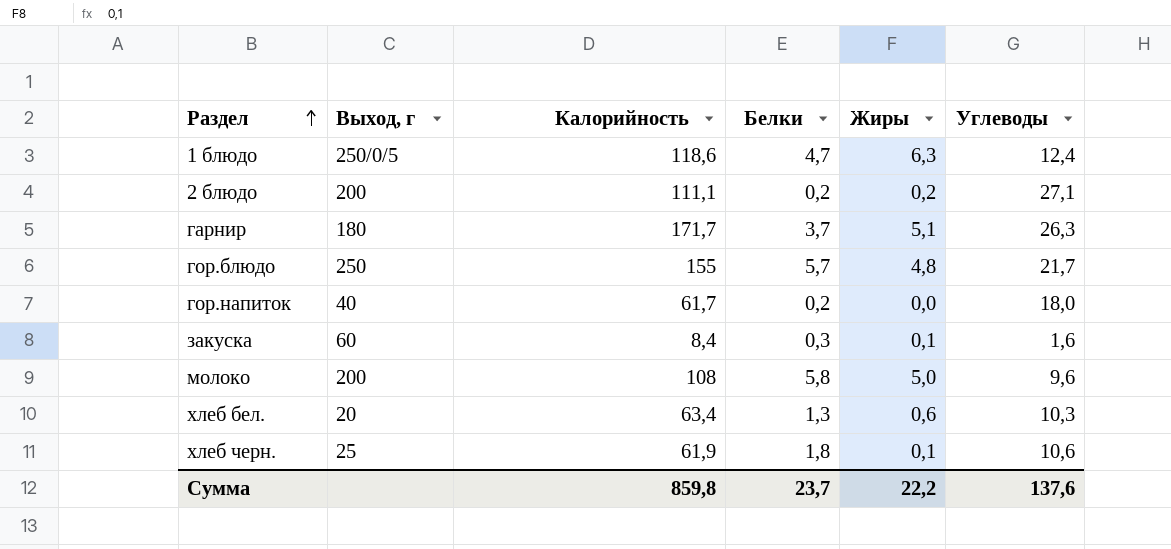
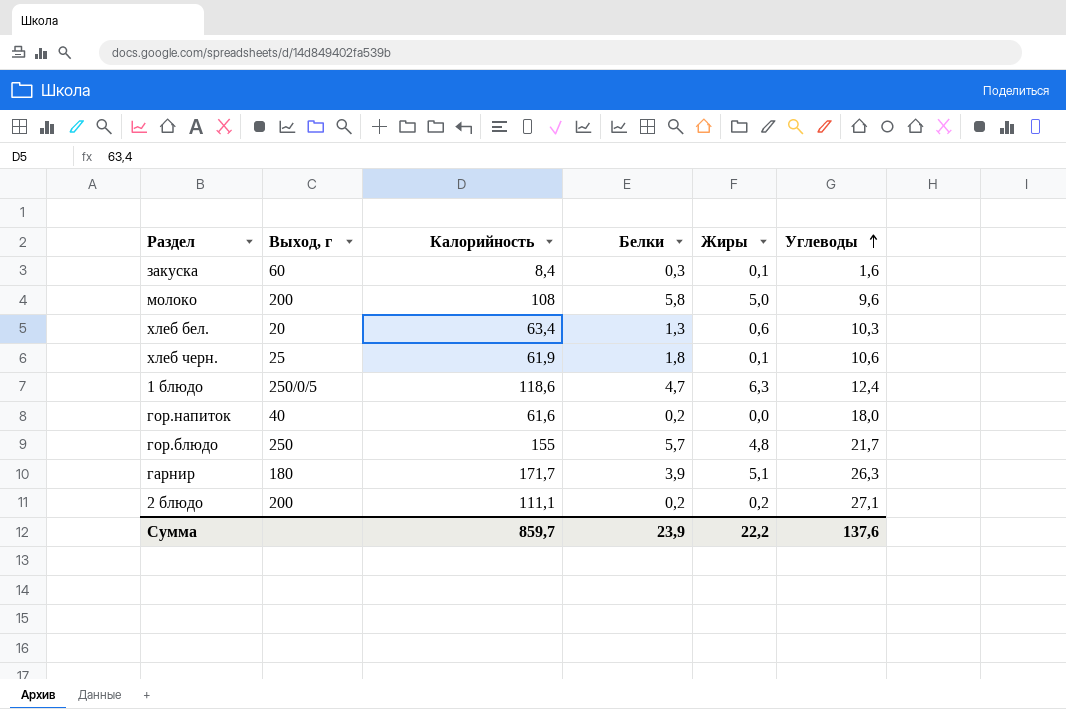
row order: Раздел ascending -> Углеводы ascending
гор.напиток | Калорийность: 61,7 -> 61,6
гарнир | Белки: 3,7 -> 3,9
Сумма | Калорийность: 859,8 -> 859,7
Сумма | Белки: 23,7 -> 23,9

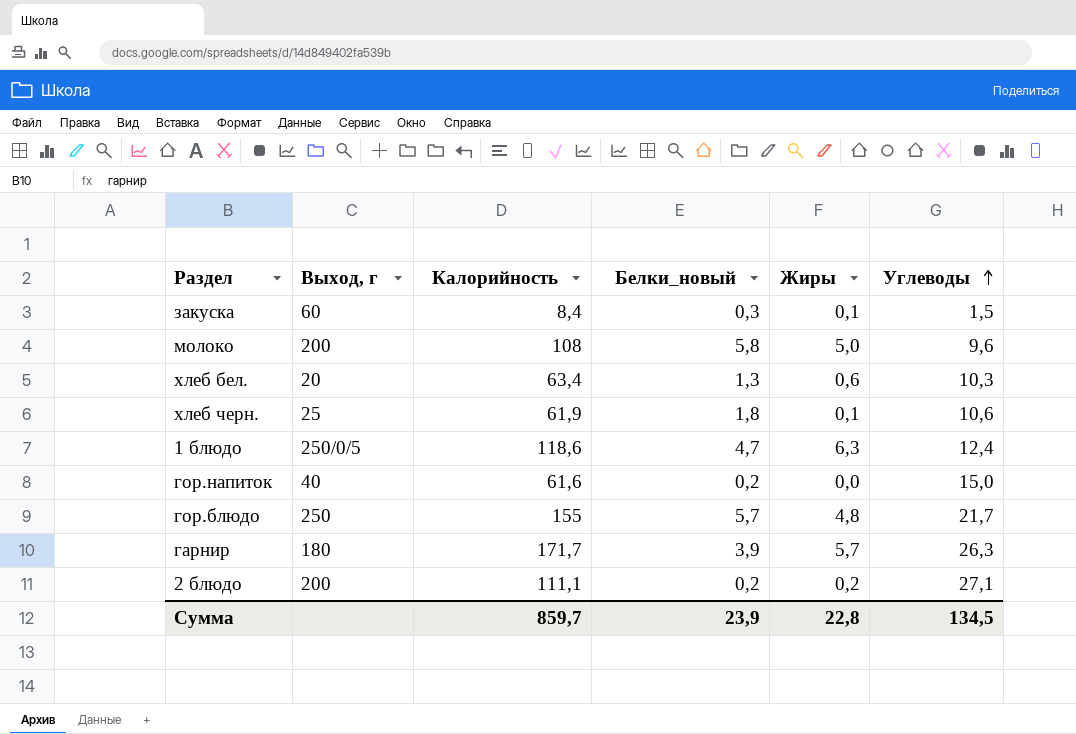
column name: Белки -> Белки_новый
закуска | Углеводы: 1,6 -> 1,5
гор.напиток | Углеводы: 18,0 -> 15,0
гарнир | Жиры: 5,1 -> 5,7
Сумма | Жиры: 22,2 -> 22,8
Сумма | Углеводы: 137,6 -> 134,5

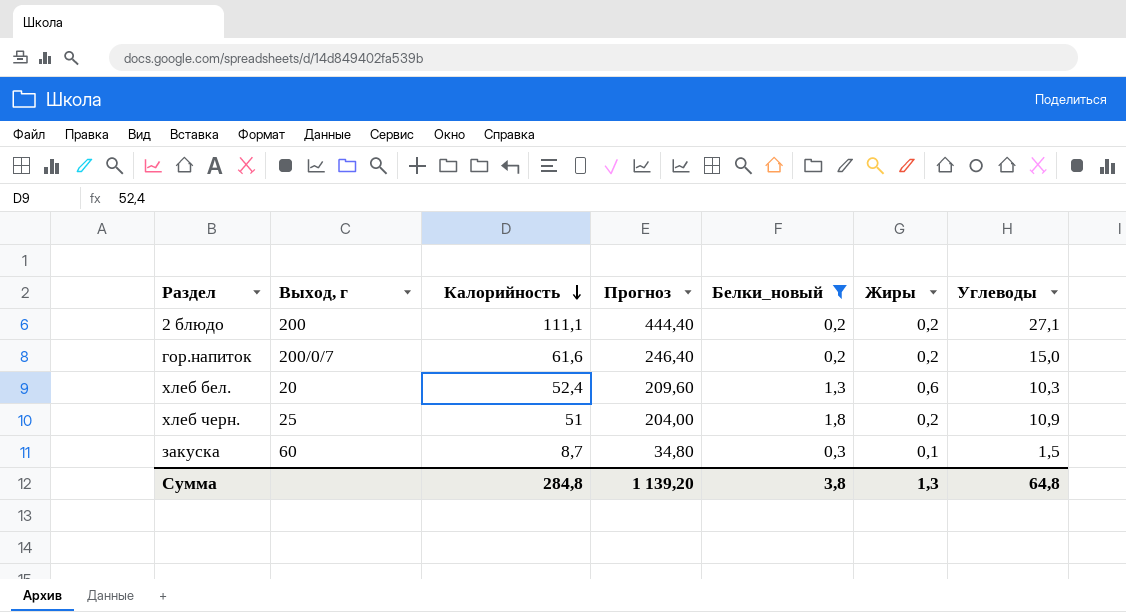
filter: none -> Белки_новый <= 1,8
row order: Углеводы ascending -> Калорийность descending
column Прогноз | formula: none -> [Калорийность] * 4
гор.напиток | Выход, г: 40 -> 200/0/7
гор.напиток | Жиры: 0,0 -> 0,2
хлеб бел. | Калорийность: 63,4 -> 52,4
хлеб черн. | Калорийность: 61,9 -> 51
хлеб черн. | Жиры: 0,1 -> 0,2
хлеб черн. | Углеводы: 10,6 -> 10,9
закуска | Калорийность: 8,4 -> 8,7
Сумма | Калорийность: 859,7 -> 284,8
Сумма | Белки_новый: 23,9 -> 3,8
Сумма | Жиры: 22,8 -> 1,3
Сумма | Углеводы: 134,5 -> 64,8

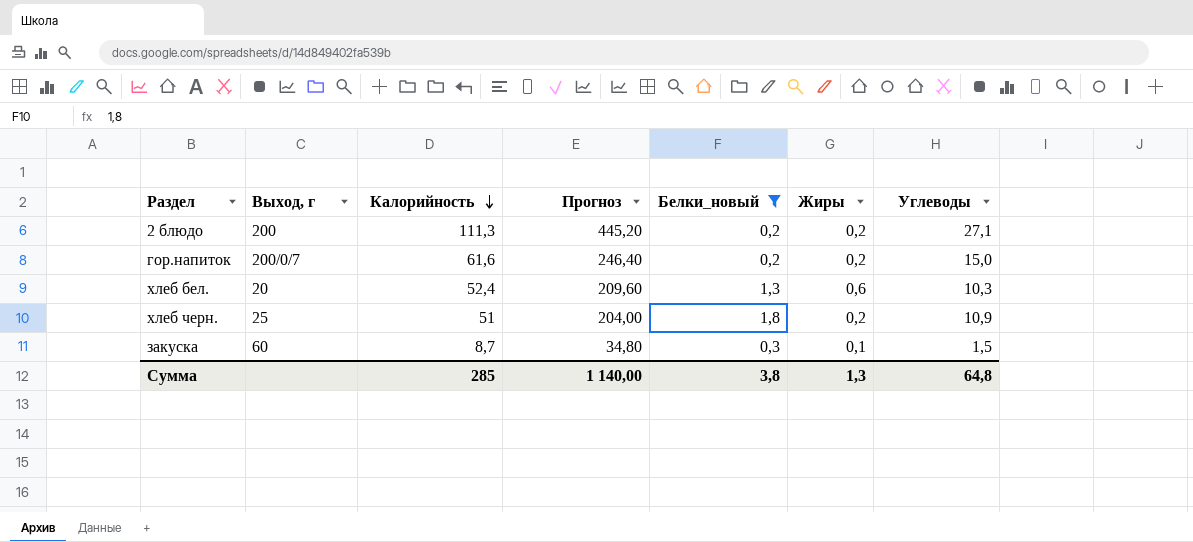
2 блюдо | Калорийность: 111,1 -> 111,3
2 блюдо | Прогноз: 444,40 -> 445,20
Сумма | Калорийность: 284,8 -> 285
Сумма | Прогноз: 1 139,20 -> 1 140,00

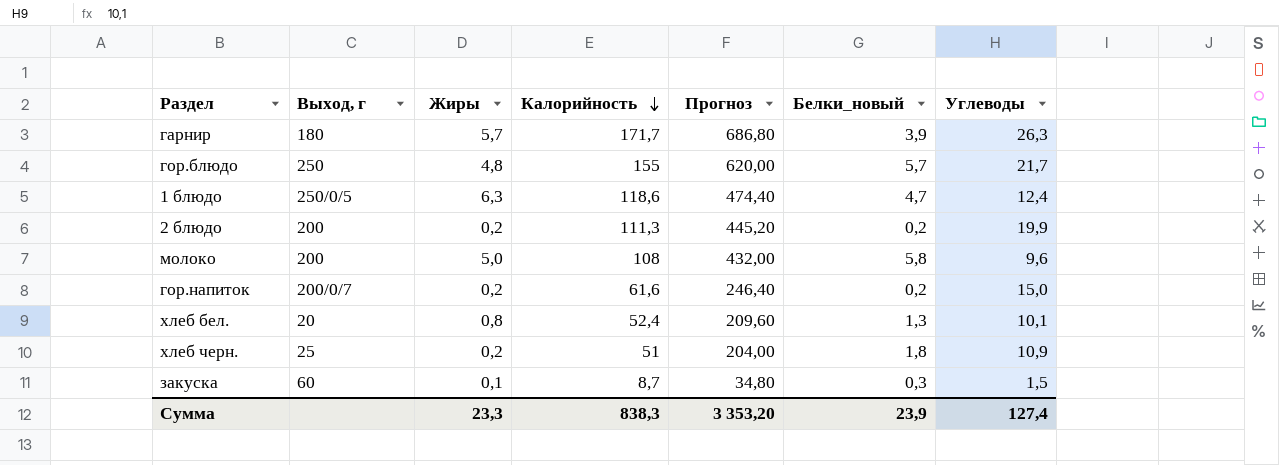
filter: Белки_новый <= 1,8 -> none
column Жиры | position: 6 -> 3
2 блюдо | Углеводы: 27,1 -> 19,9
хлеб бел. | Жиры: 0,6 -> 0,8
хлеб бел. | Углеводы: 10,3 -> 10,1
Сумма | Жиры: 1,3 -> 23,3
Сумма | Калорийность: 285 -> 838,3
Сумма | Прогноз: 1 140,00 -> 3 353,20
Сумма | Белки_новый: 3,8 -> 23,9
Сумма | Углеводы: 64,8 -> 127,4

